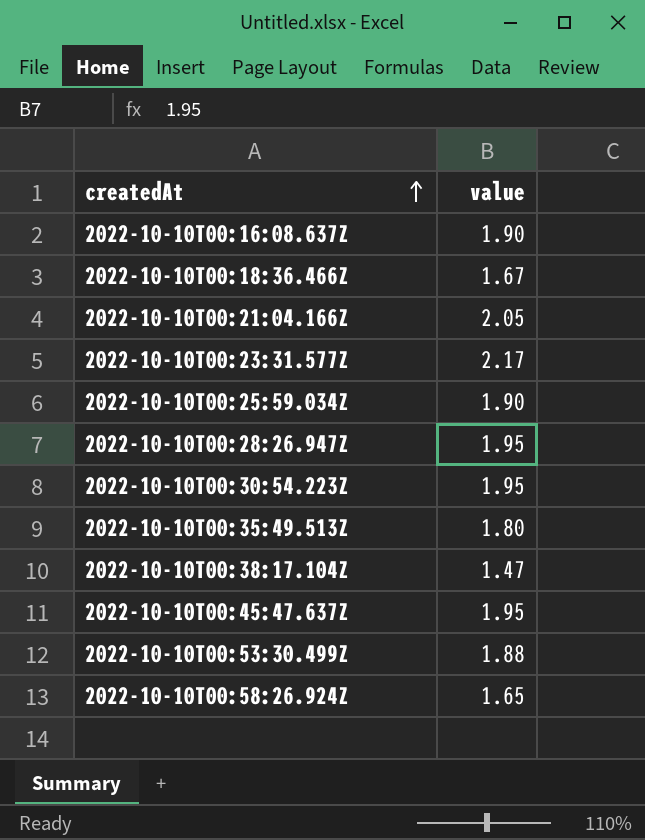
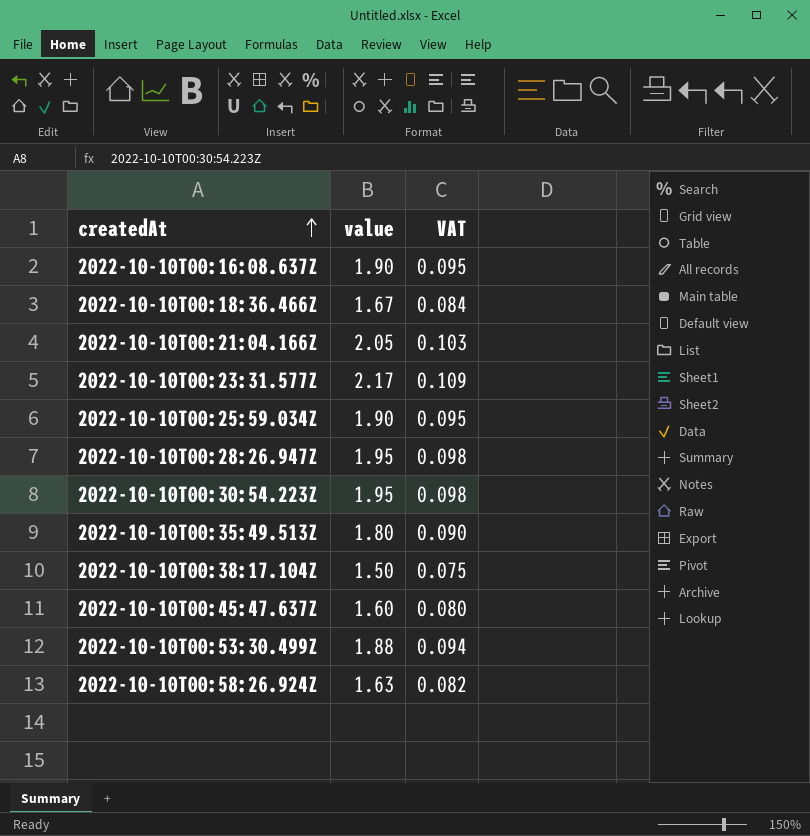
column VAT | formula: none -> [value] * 0.05
2022-10-10T00:38:17.104Z | value: 1.47 -> 1.50
2022-10-10T00:45:47.637Z | value: 1.95 -> 1.60
2022-10-10T00:58:26.924Z | value: 1.65 -> 1.63

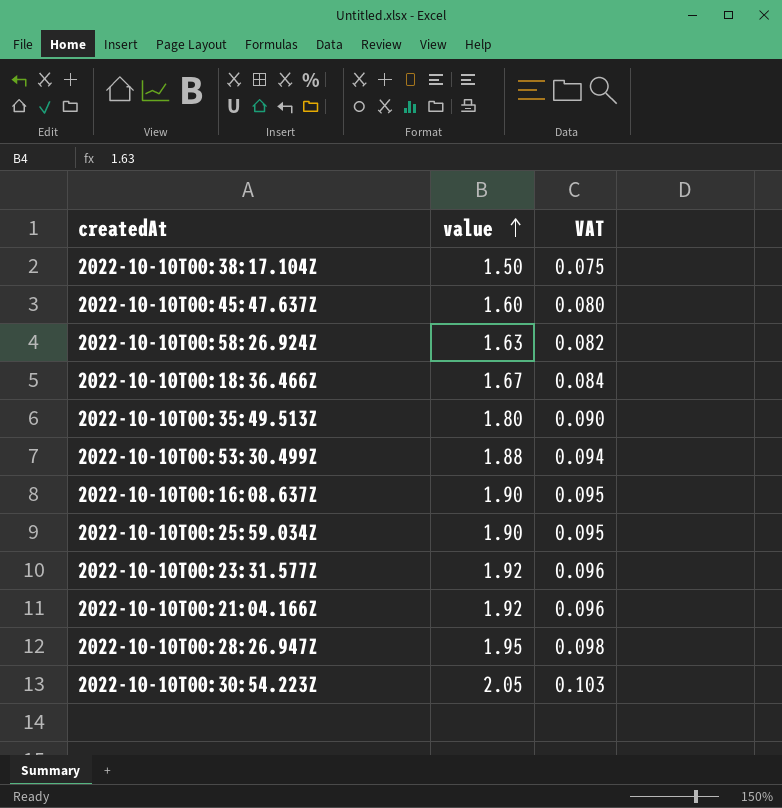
row order: createdAt ascending -> value ascending
2022-10-10T00:23:31.577Z | value: 2.17 -> 1.92
2022-10-10T00:23:31.577Z | VAT: 0.109 -> 0.096
2022-10-10T00:21:04.166Z | value: 2.05 -> 1.92
2022-10-10T00:21:04.166Z | VAT: 0.103 -> 0.096
2022-10-10T00:30:54.223Z | value: 1.95 -> 2.05
2022-10-10T00:30:54.223Z | VAT: 0.098 -> 0.103

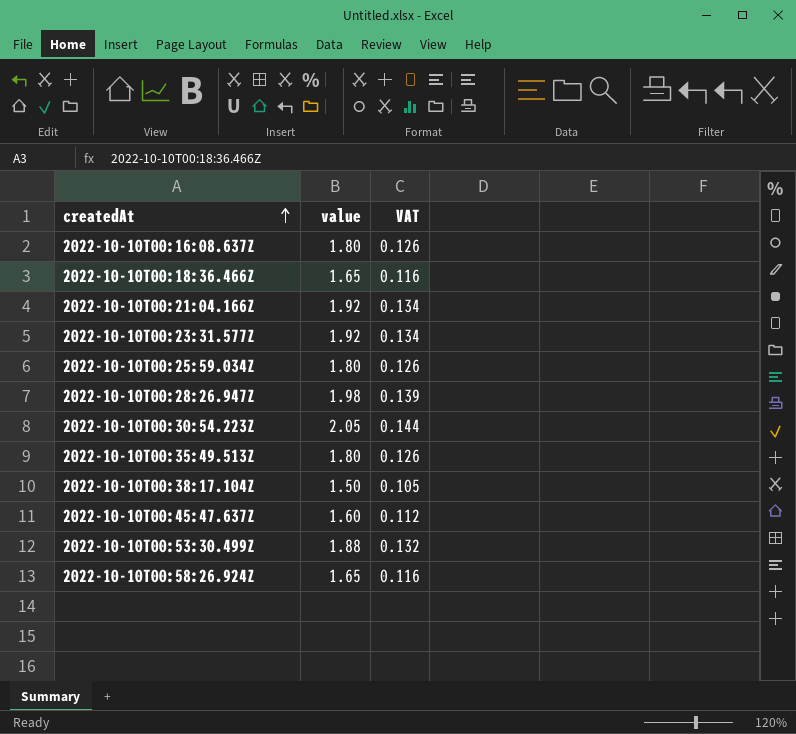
row order: value ascending -> createdAt ascending
column VAT | formula: [value] * 0.05 -> [value] * 0.07
2022-10-10T00:16:08.637Z | value: 1.90 -> 1.80
2022-10-10T00:18:36.466Z | value: 1.67 -> 1.65
2022-10-10T00:25:59.034Z | value: 1.90 -> 1.80
2022-10-10T00:28:26.947Z | value: 1.95 -> 1.98
2022-10-10T00:58:26.924Z | value: 1.63 -> 1.65

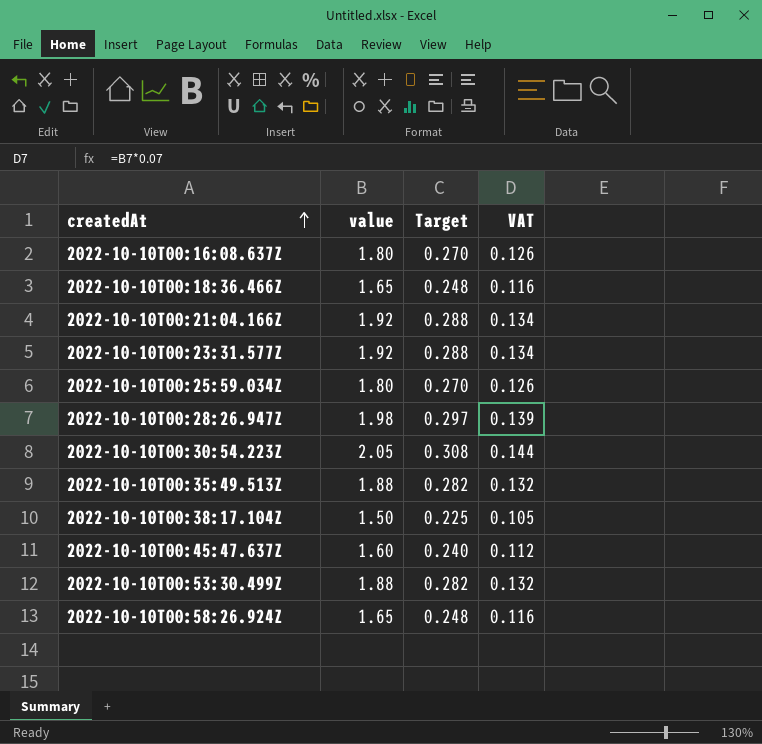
column Target | formula: none -> [value] * 0.15
2022-10-10T00:35:49.513Z | value: 1.80 -> 1.88
2022-10-10T00:35:49.513Z | VAT: 0.126 -> 0.132

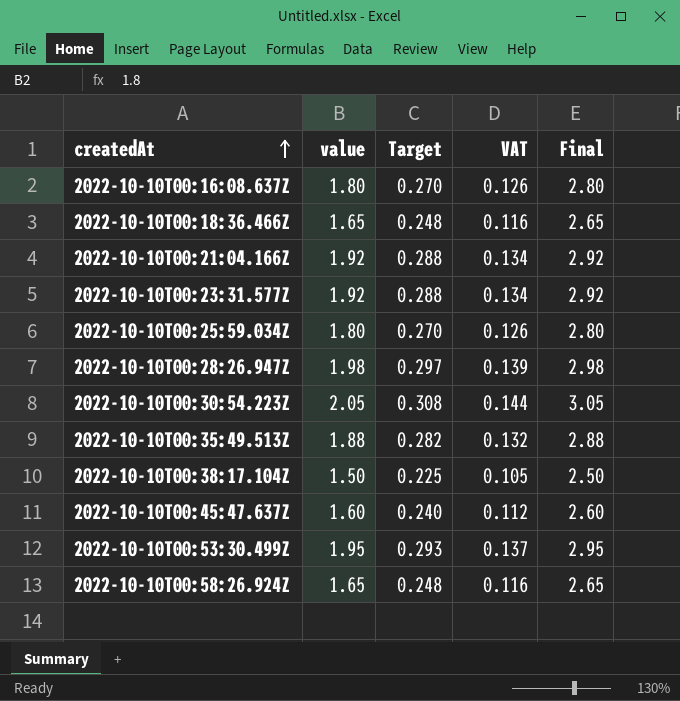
column Final | formula: none -> [value] + 1
2022-10-10T00:53:30.499Z | value: 1.88 -> 1.95
2022-10-10T00:53:30.499Z | Target: 0.282 -> 0.293
2022-10-10T00:53:30.499Z | VAT: 0.132 -> 0.137

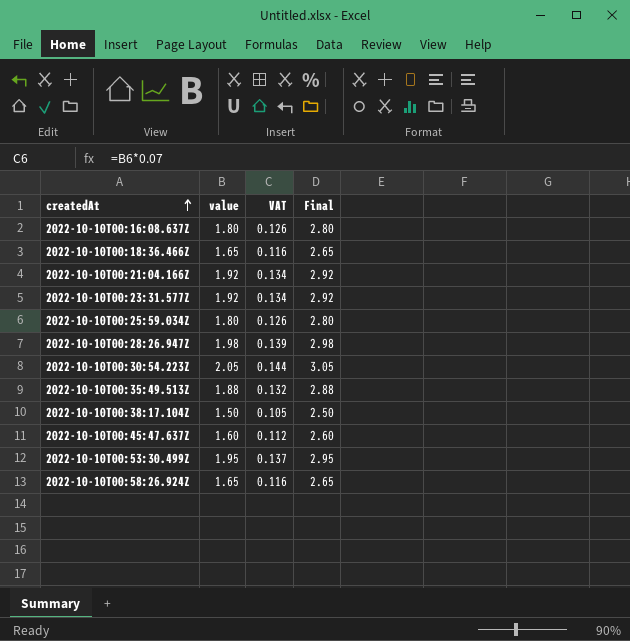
column Target | formula: [value] * 0.15 -> none

